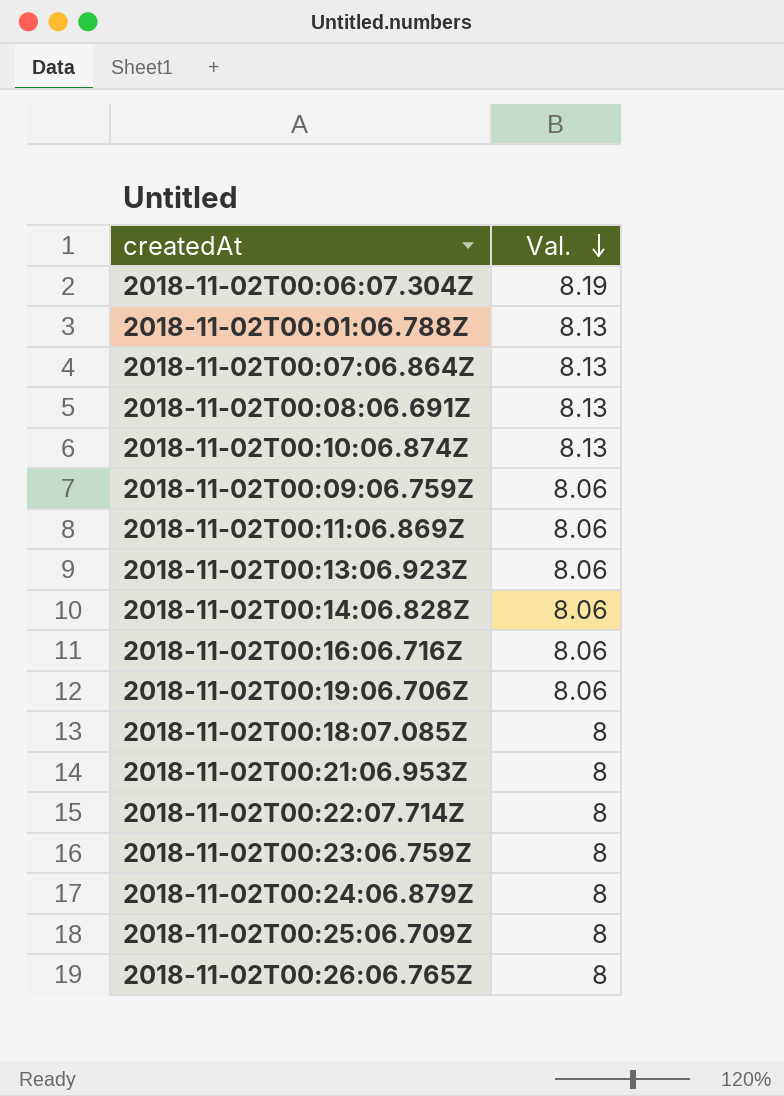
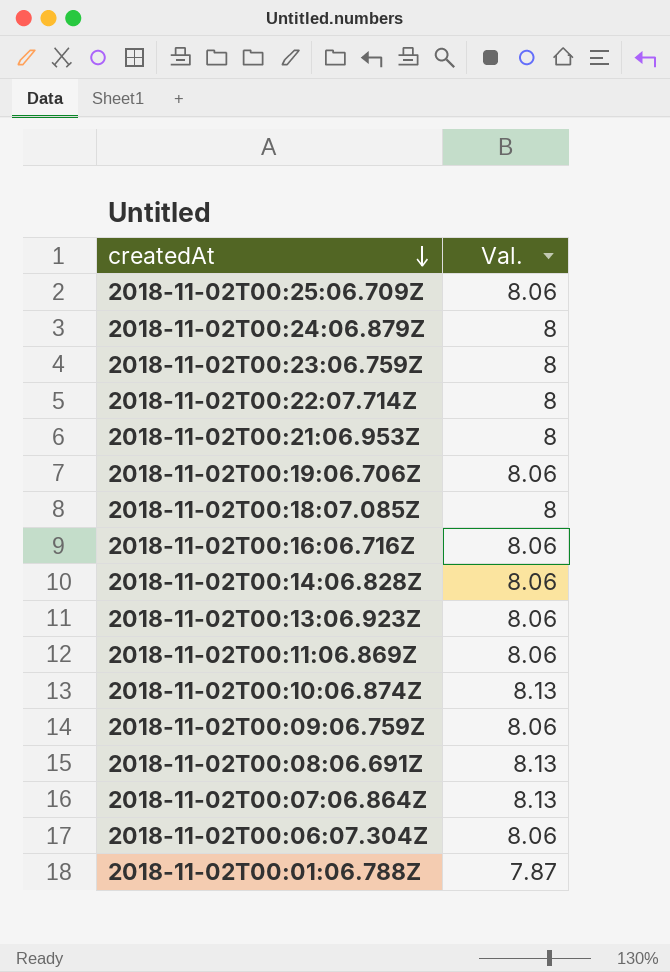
row order: Val. descending -> createdAt descending
row 2018-11-02T00:26:06.765Z: 8 -> none
2018-11-02T00:25:06.709Z | Val.: 8 -> 8.06
2018-11-02T00:06:07.304Z | Val.: 8.19 -> 8.06
2018-11-02T00:01:06.788Z | Val.: 8.13 -> 7.87

